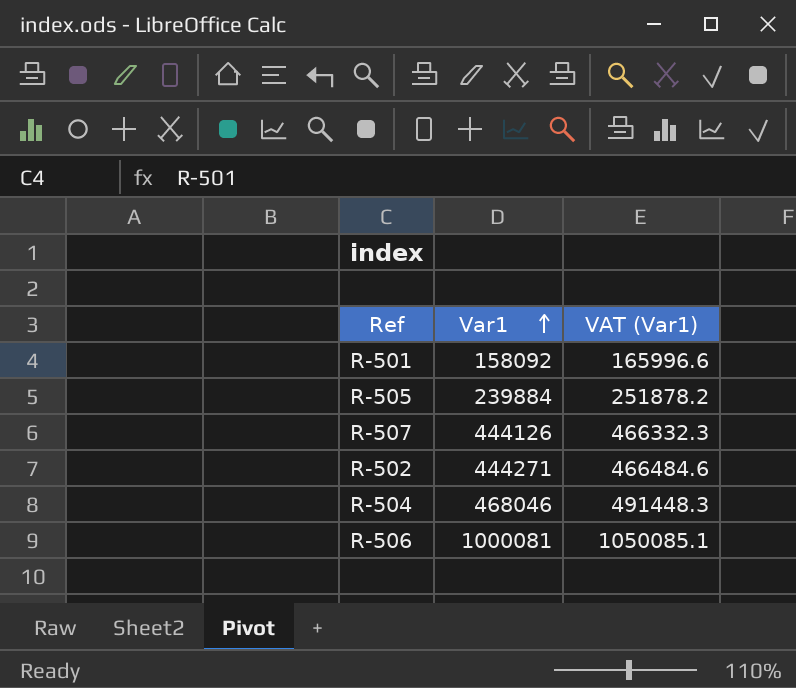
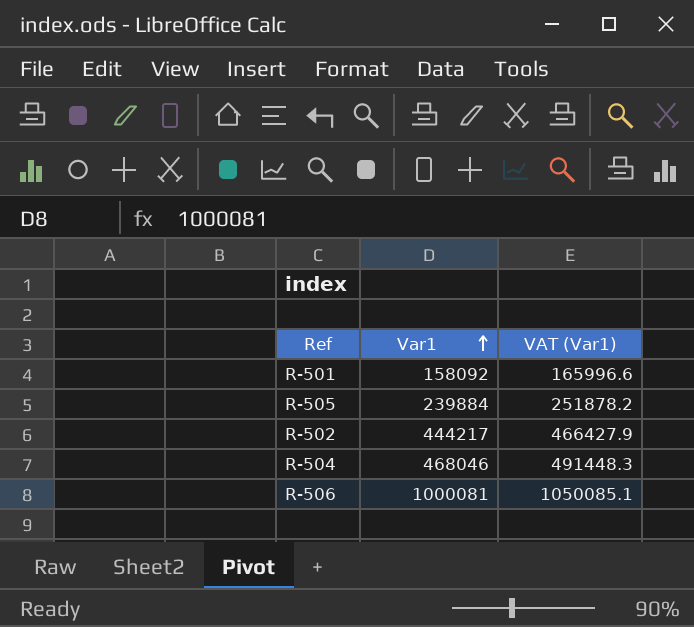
row R-507: 444126 | 466332.3 -> none
R-502 | Var1: 444271 -> 444217
R-502 | VAT (Var1): 466484.6 -> 466427.9

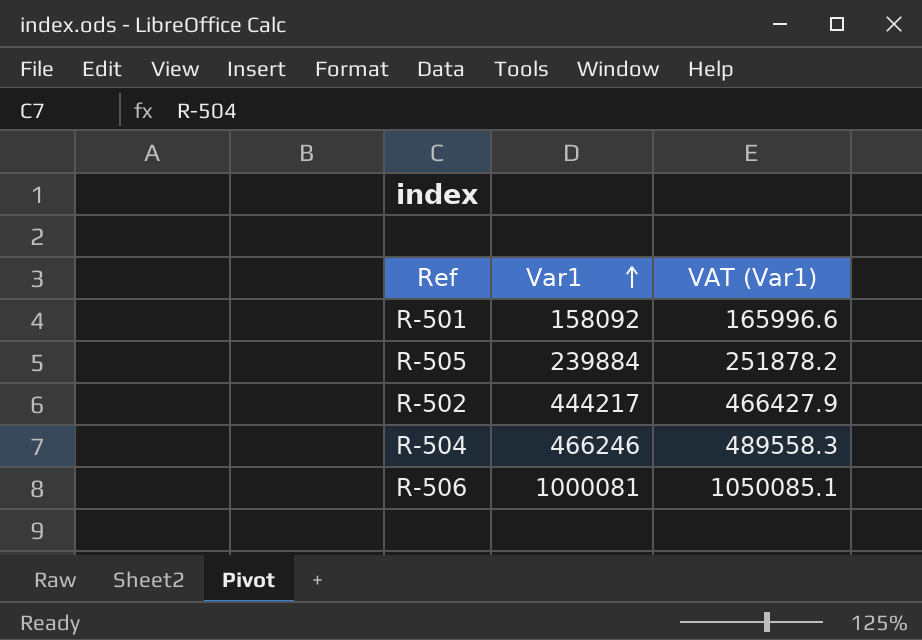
R-504 | Var1: 468046 -> 466246
R-504 | VAT (Var1): 491448.3 -> 489558.3

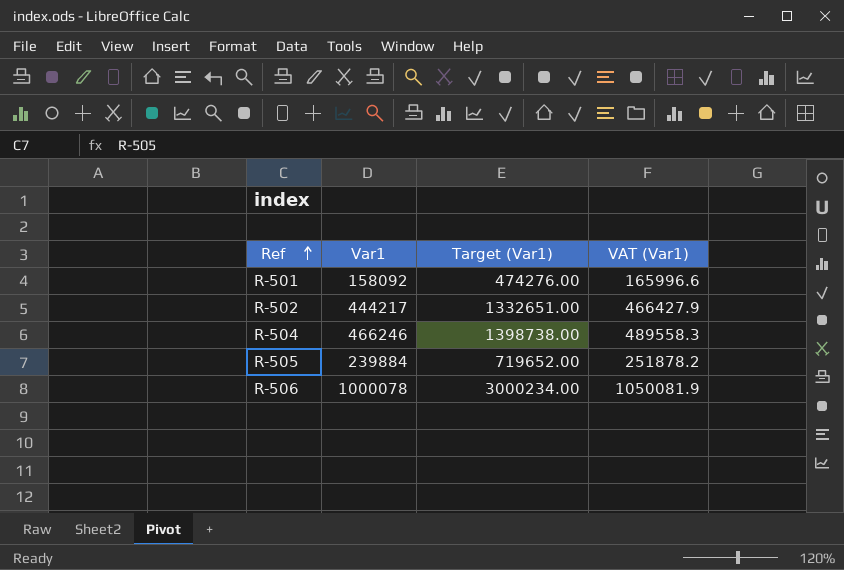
row order: Var1 ascending -> Ref ascending
column Target (Var1) | formula: none -> [Var1] * 3
R-506 | Var1: 1000081 -> 1000078
R-506 | VAT (Var1): 1050085.1 -> 1050081.9

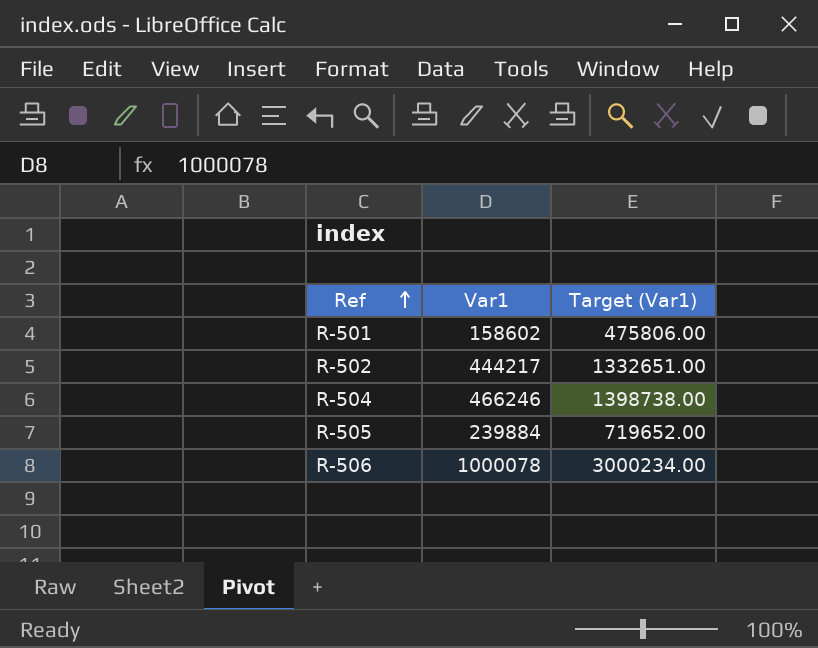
column VAT (Var1) | formula: [Var1] * 1.05 -> none
R-501 | Var1: 158092 -> 158602
R-501 | Target (Var1): 474276.00 -> 475806.00

